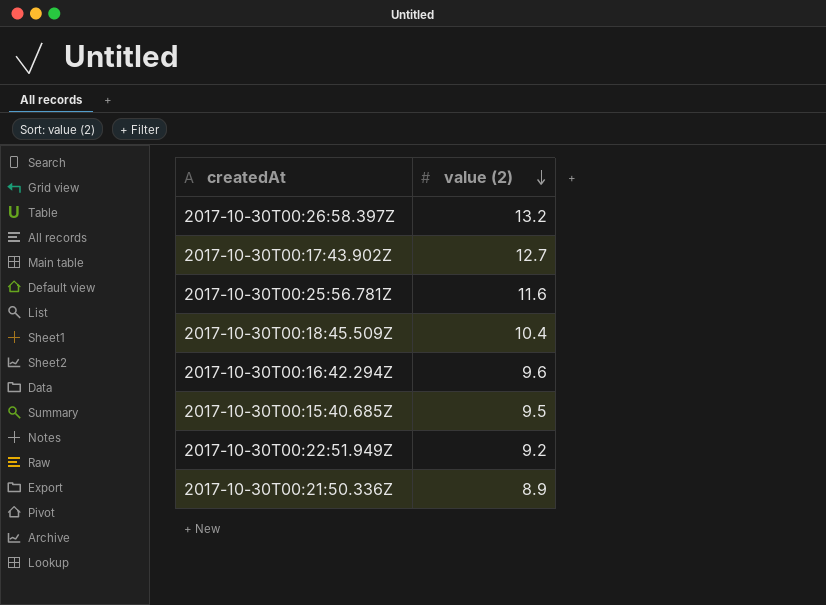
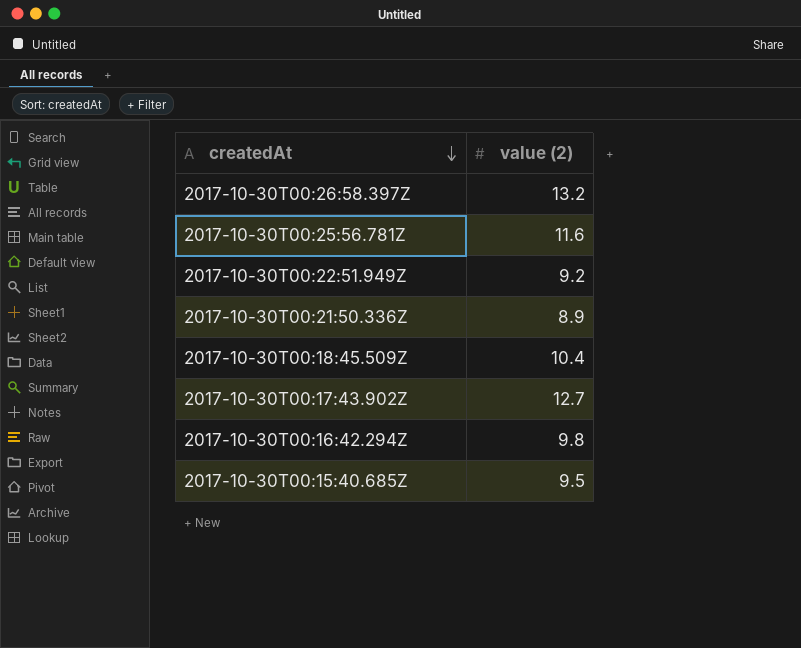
row order: value (2) descending -> createdAt descending
2017-10-30T00:16:42.294Z | value (2): 9.6 -> 9.8

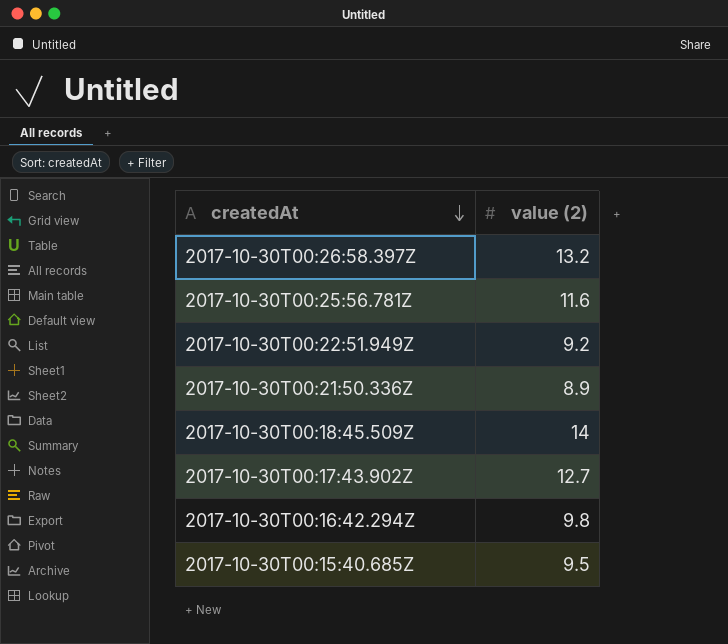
2017-10-30T00:18:45.509Z | value (2): 10.4 -> 14

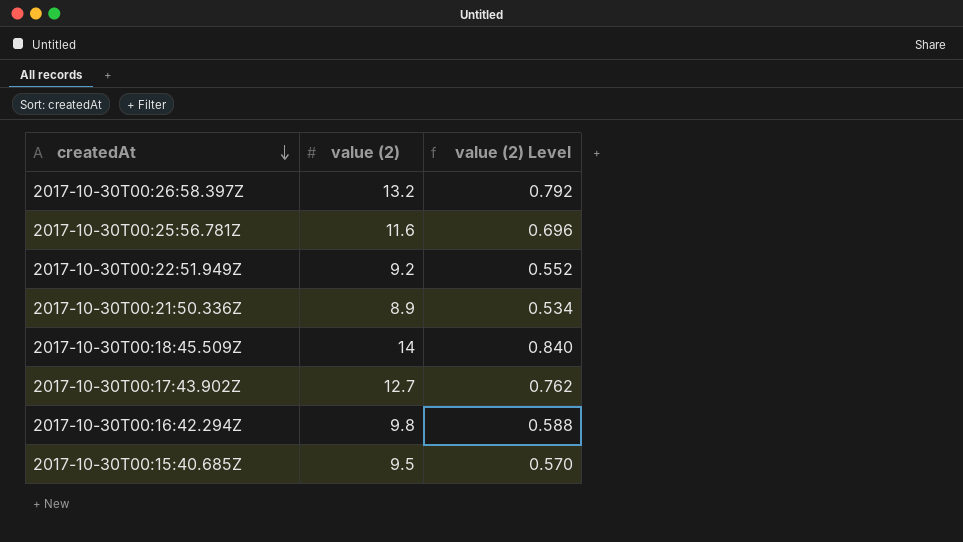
column value (2) Level | formula: none -> [value (2)] * 0.06

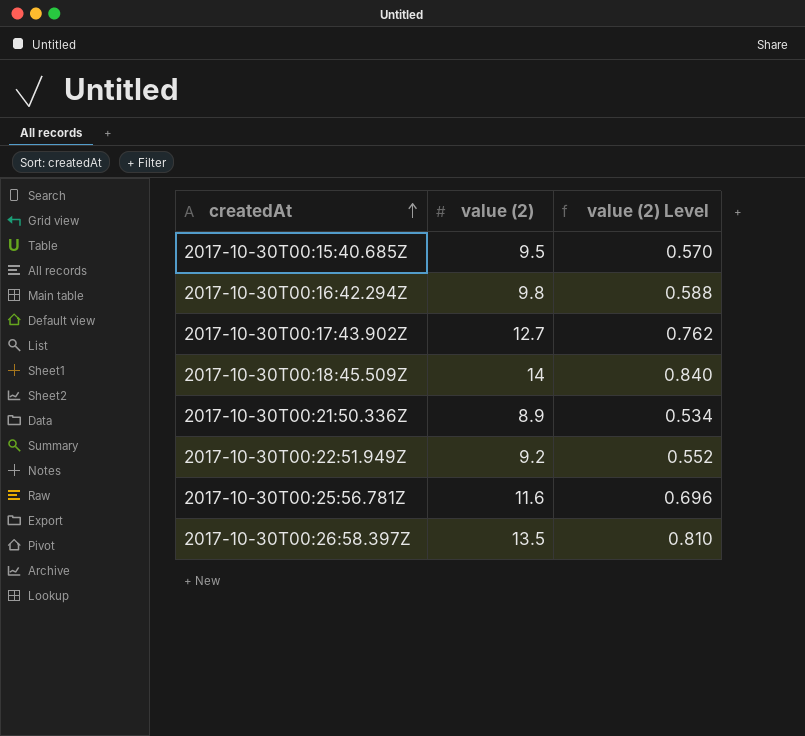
row order: createdAt descending -> createdAt ascending
2017-10-30T00:26:58.397Z | value (2): 13.2 -> 13.5
2017-10-30T00:26:58.397Z | value (2) Level: 0.792 -> 0.810

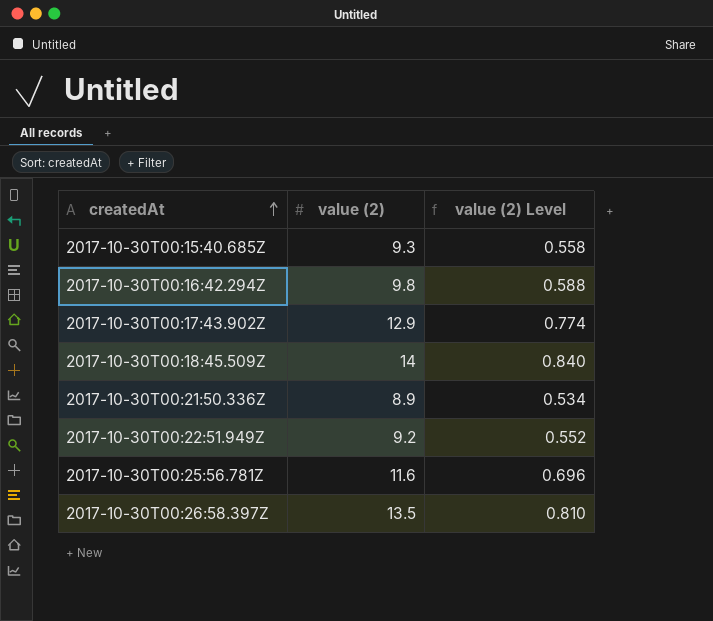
2017-10-30T00:15:40.685Z | value (2): 9.5 -> 9.3
2017-10-30T00:15:40.685Z | value (2) Level: 0.570 -> 0.558
2017-10-30T00:17:43.902Z | value (2): 12.7 -> 12.9
2017-10-30T00:17:43.902Z | value (2) Level: 0.762 -> 0.774

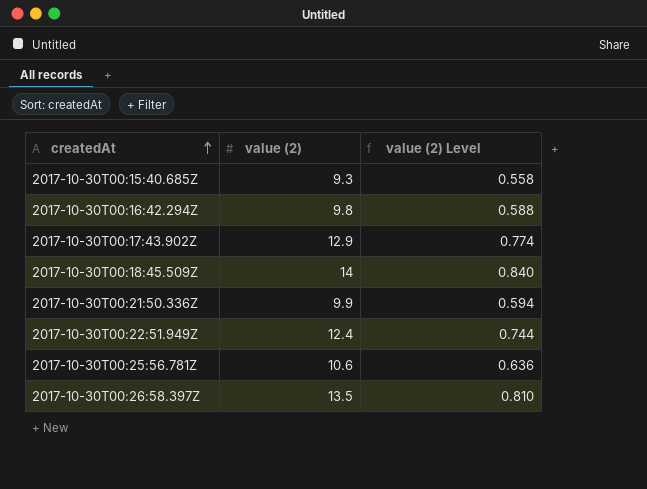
2017-10-30T00:21:50.336Z | value (2): 8.9 -> 9.9
2017-10-30T00:21:50.336Z | value (2) Level: 0.534 -> 0.594
2017-10-30T00:22:51.949Z | value (2): 9.2 -> 12.4
2017-10-30T00:22:51.949Z | value (2) Level: 0.552 -> 0.744
2017-10-30T00:25:56.781Z | value (2): 11.6 -> 10.6
2017-10-30T00:25:56.781Z | value (2) Level: 0.696 -> 0.636

